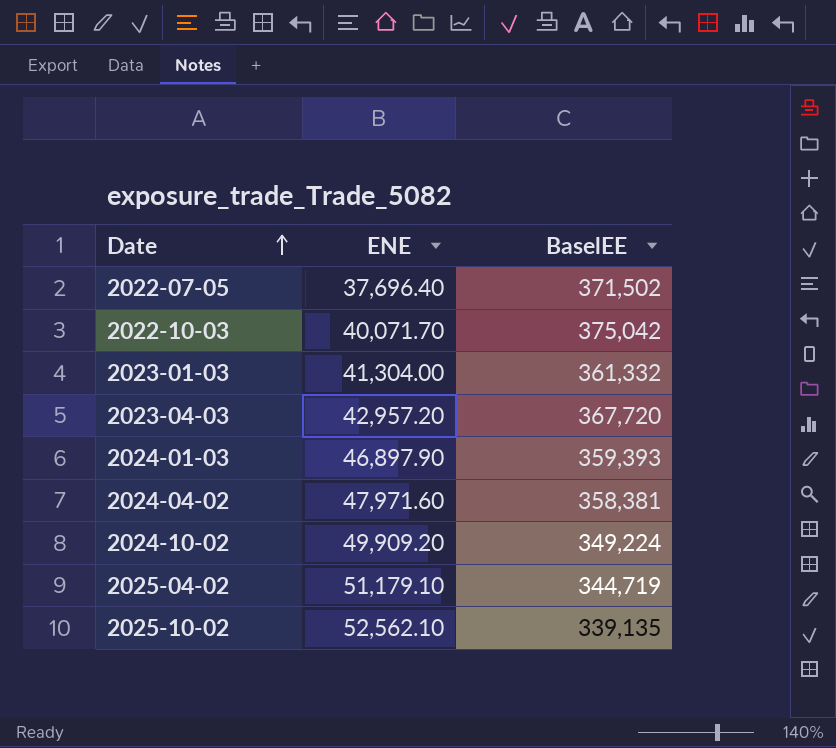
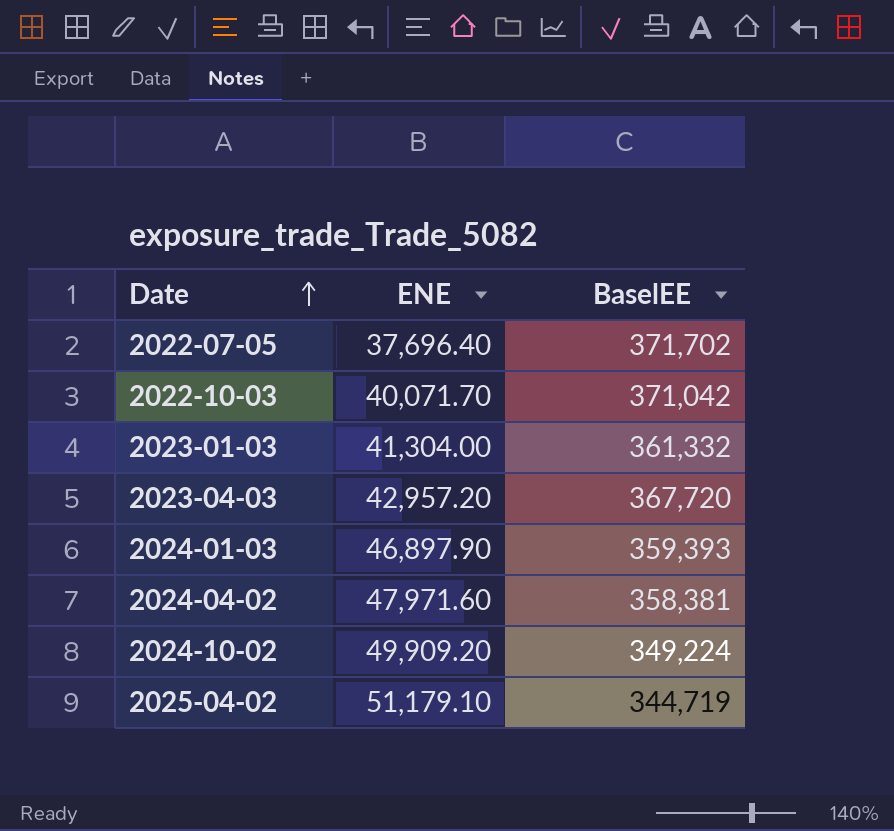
row 2025-10-02: 52,562.10 | 339,135 -> none
2022-07-05 | BaselEE: 371,502 -> 371,702
2022-10-03 | BaselEE: 375,042 -> 371,042

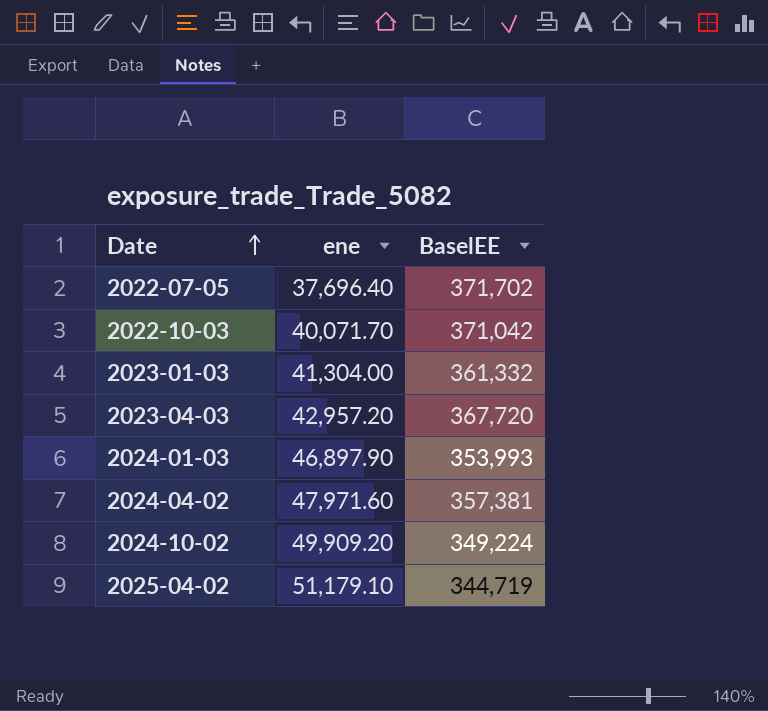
column name: ENE -> ene
2024-01-03 | BaselEE: 359,393 -> 353,993
2024-04-02 | BaselEE: 358,381 -> 357,381

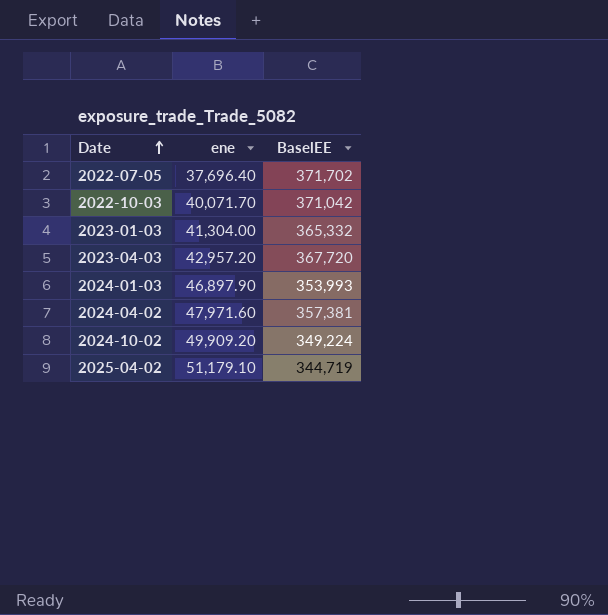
2023-01-03 | BaselEE: 361,332 -> 365,332

